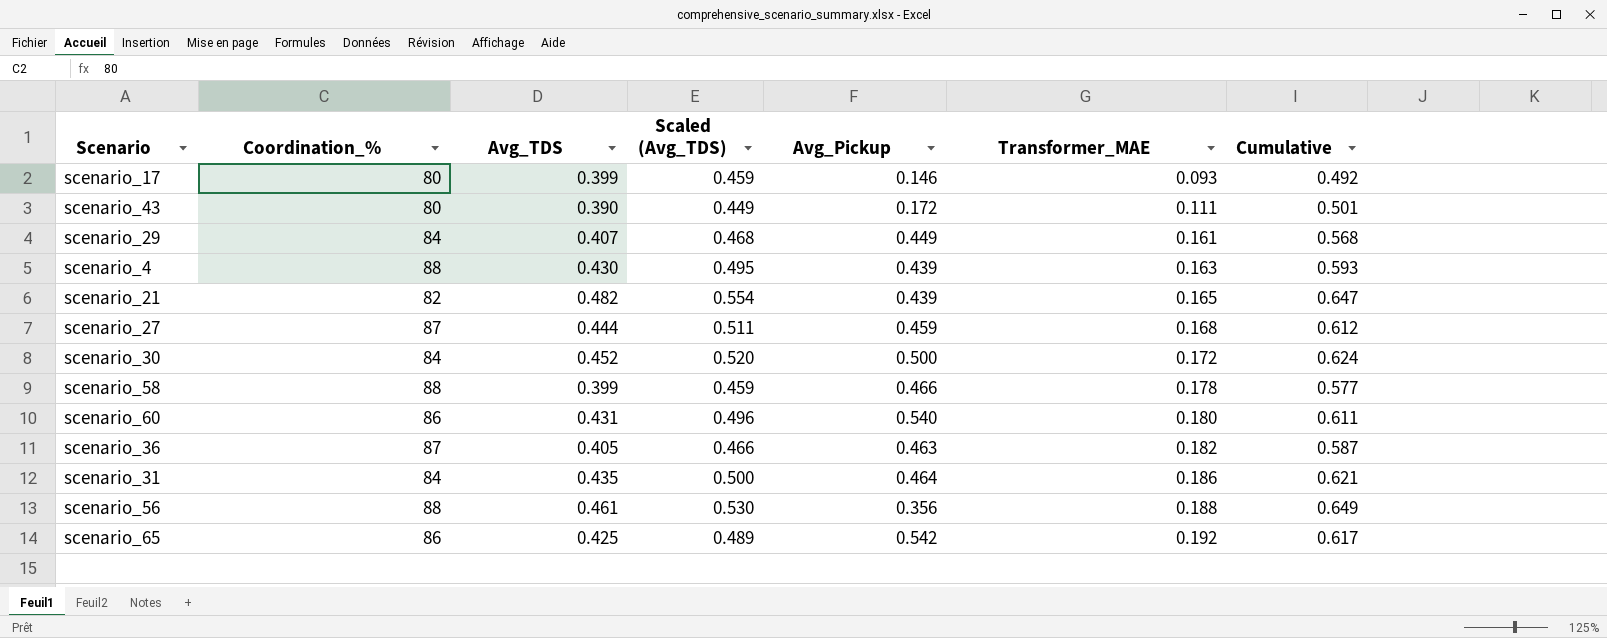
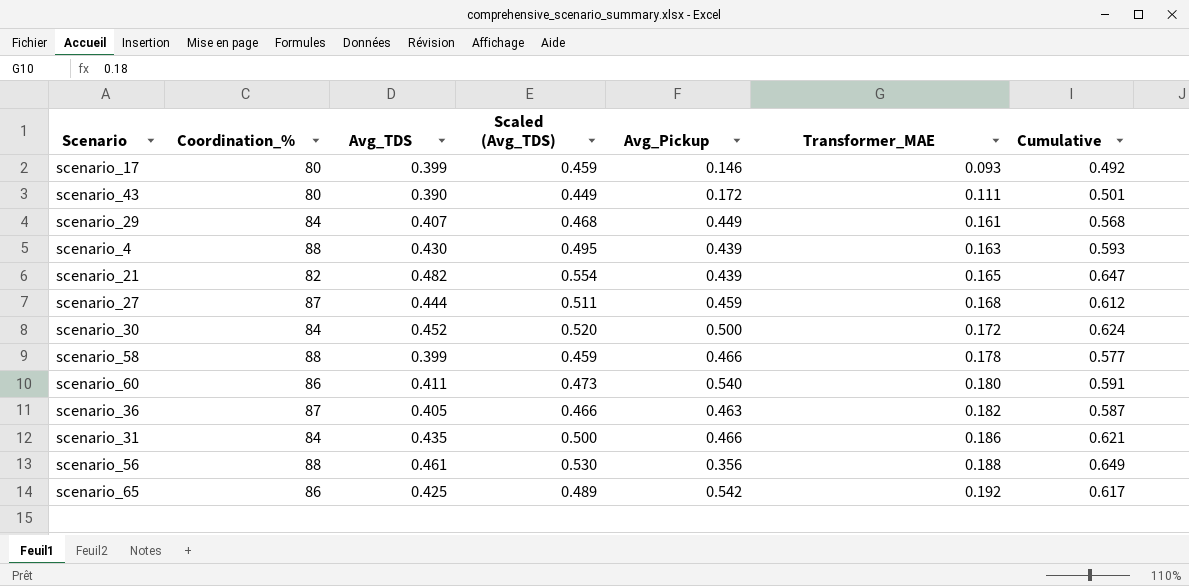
scenario_60 | Avg_TDS: 0.431 -> 0.411
scenario_60 | Scaled (Avg_TDS): 0.496 -> 0.473
scenario_60 | Cumulative: 0.611 -> 0.591
scenario_31 | Avg_Pickup: 0.464 -> 0.466

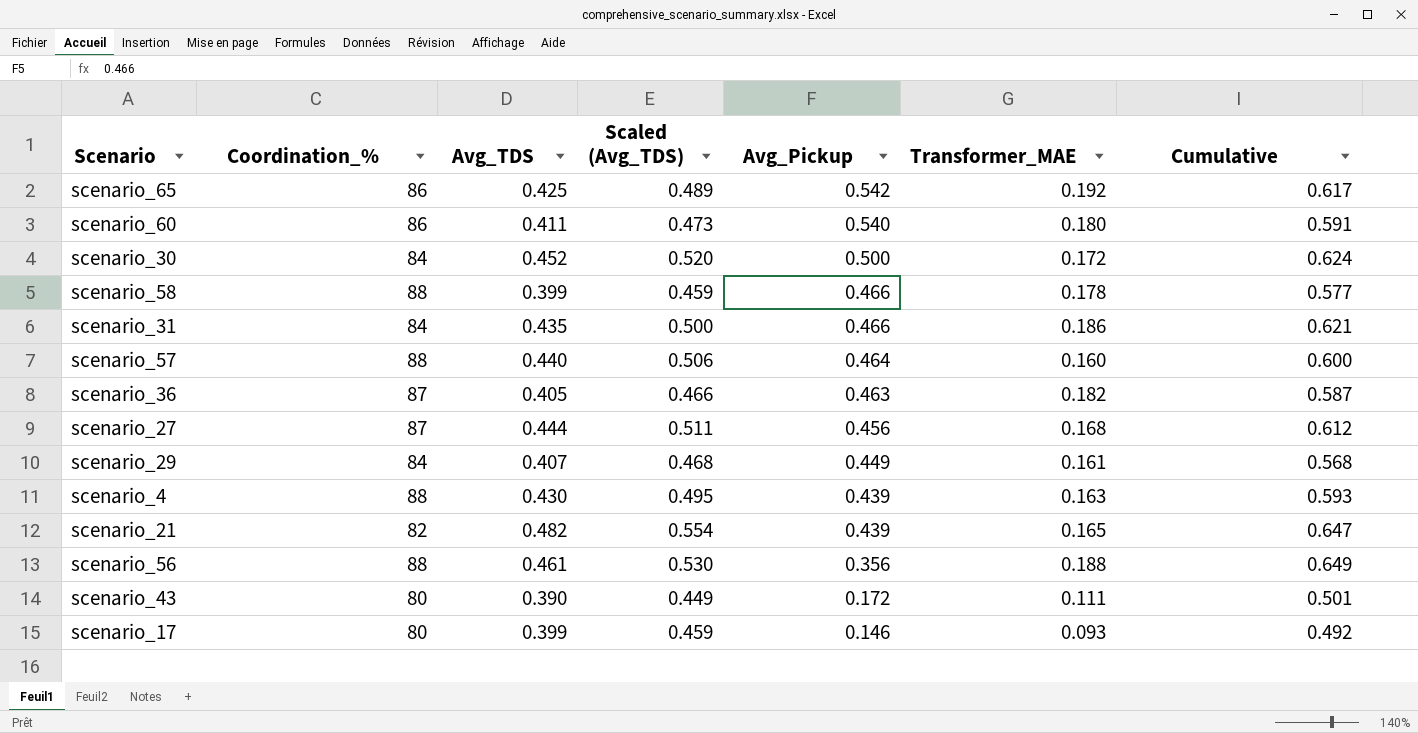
row order: Transformer_MAE ascending -> Avg_Pickup descending
row scenario_57: none -> 88 | 0.440 | 0.506 | 0.464 | 0.160 | 0.600
scenario_27 | Avg_Pickup: 0.459 -> 0.456

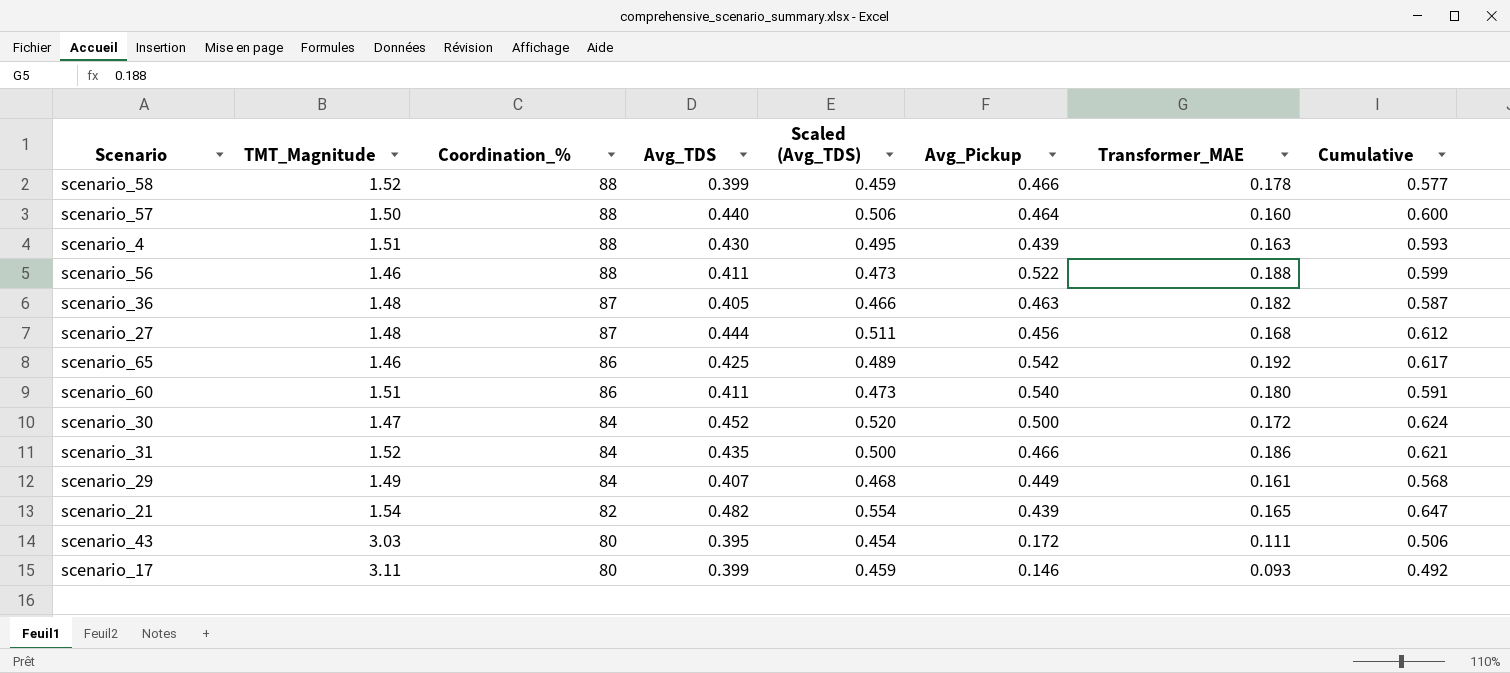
row order: Avg_Pickup descending -> Coordination_% descending
column TMT_Magnitude | position: none -> 2
scenario_56 | Avg_TDS: 0.461 -> 0.411
scenario_56 | Scaled (Avg_TDS): 0.530 -> 0.473
scenario_56 | Avg_Pickup: 0.356 -> 0.522
scenario_56 | Cumulative: 0.649 -> 0.599
scenario_43 | Avg_TDS: 0.390 -> 0.395
scenario_43 | Scaled (Avg_TDS): 0.449 -> 0.454
scenario_43 | Cumulative: 0.501 -> 0.506

